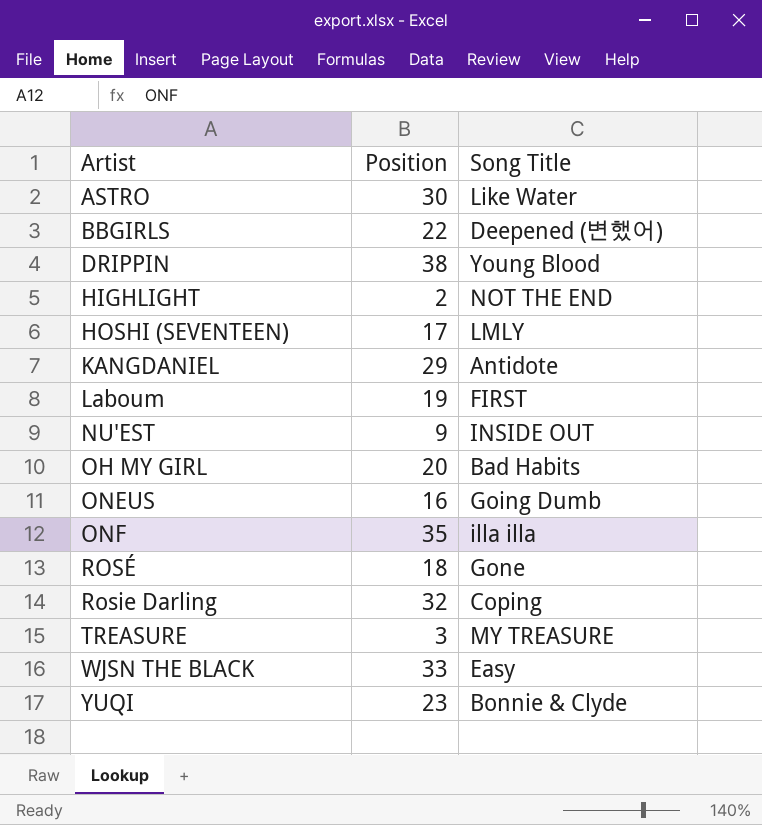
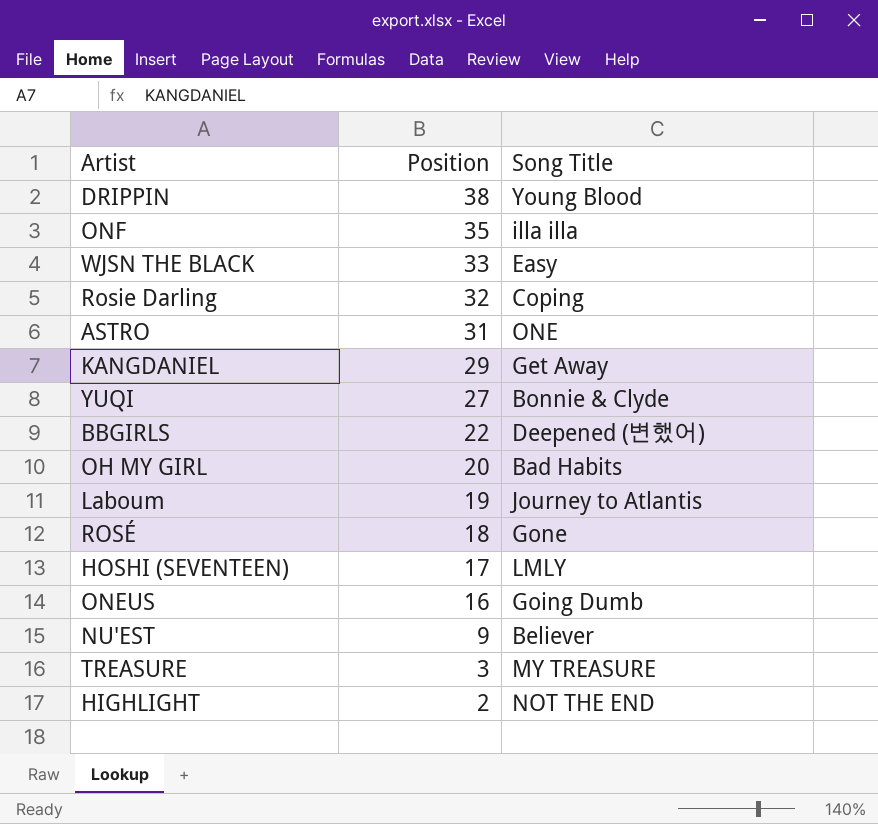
row order: Artist ascending -> Position descending
ASTRO | Position: 30 -> 31
ASTRO | Song Title: Like Water -> ONE
KANGDANIEL | Song Title: Antidote -> Get Away
YUQI | Position: 23 -> 27
Laboum | Song Title: FIRST -> Journey to Atlantis
NU'EST | Song Title: INSIDE OUT -> Believer

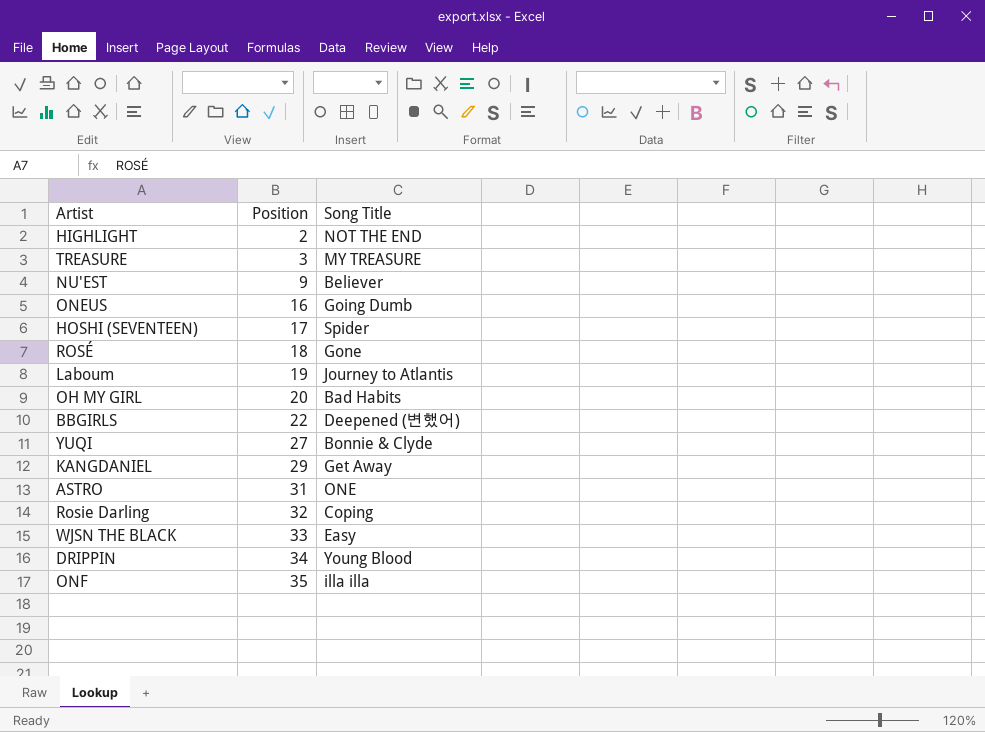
row order: Position descending -> Position ascending
HOSHI (SEVENTEEN) | Song Title: LMLY -> Spider
DRIPPIN | Position: 38 -> 34

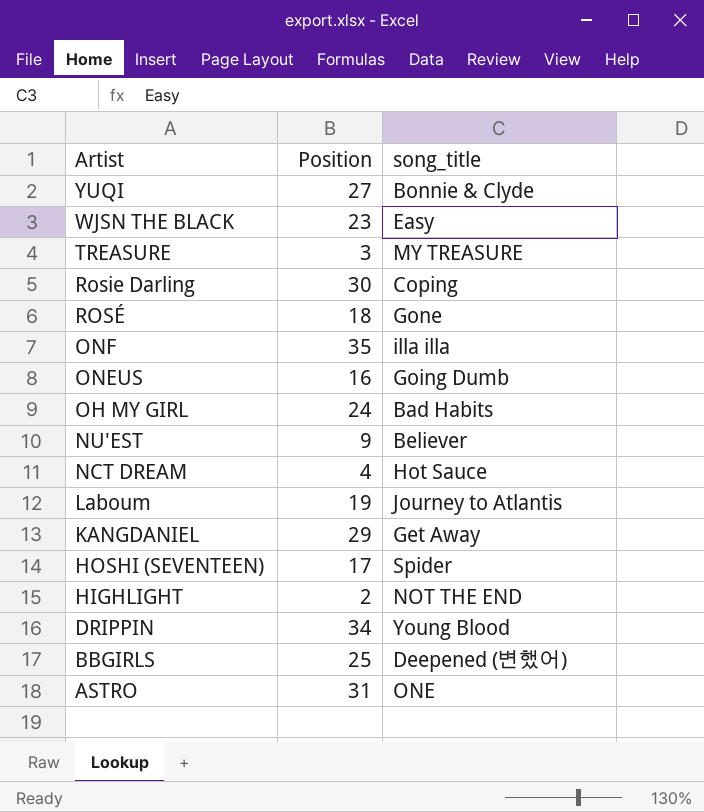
row order: Position ascending -> Artist descending
column name: Song Title -> song_title
WJSN THE BLACK | Position: 33 -> 23
Rosie Darling | Position: 32 -> 30
OH MY GIRL | Position: 20 -> 24
row NCT DREAM: none -> 4 | Hot Sauce
BBGIRLS | Position: 22 -> 25

